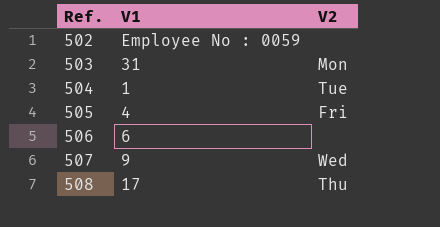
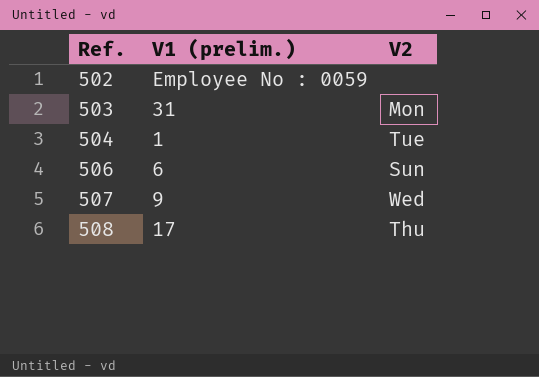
column name: V1 -> V1 (prelim.)
row 505: 4 | Fri -> none
506 | V2: none -> Sun

